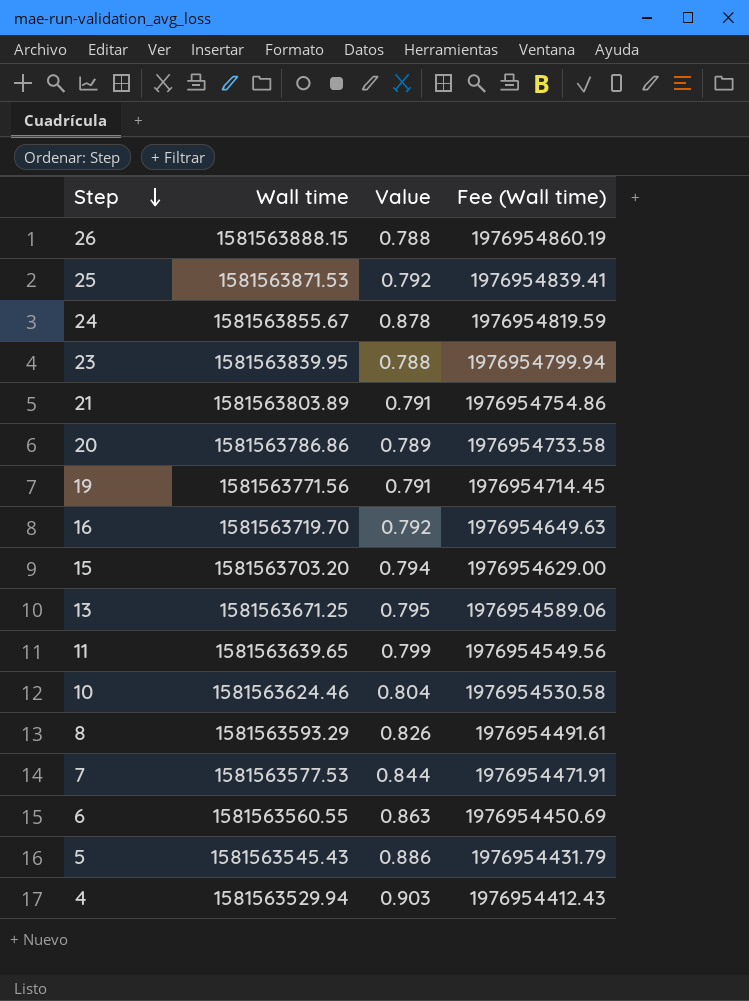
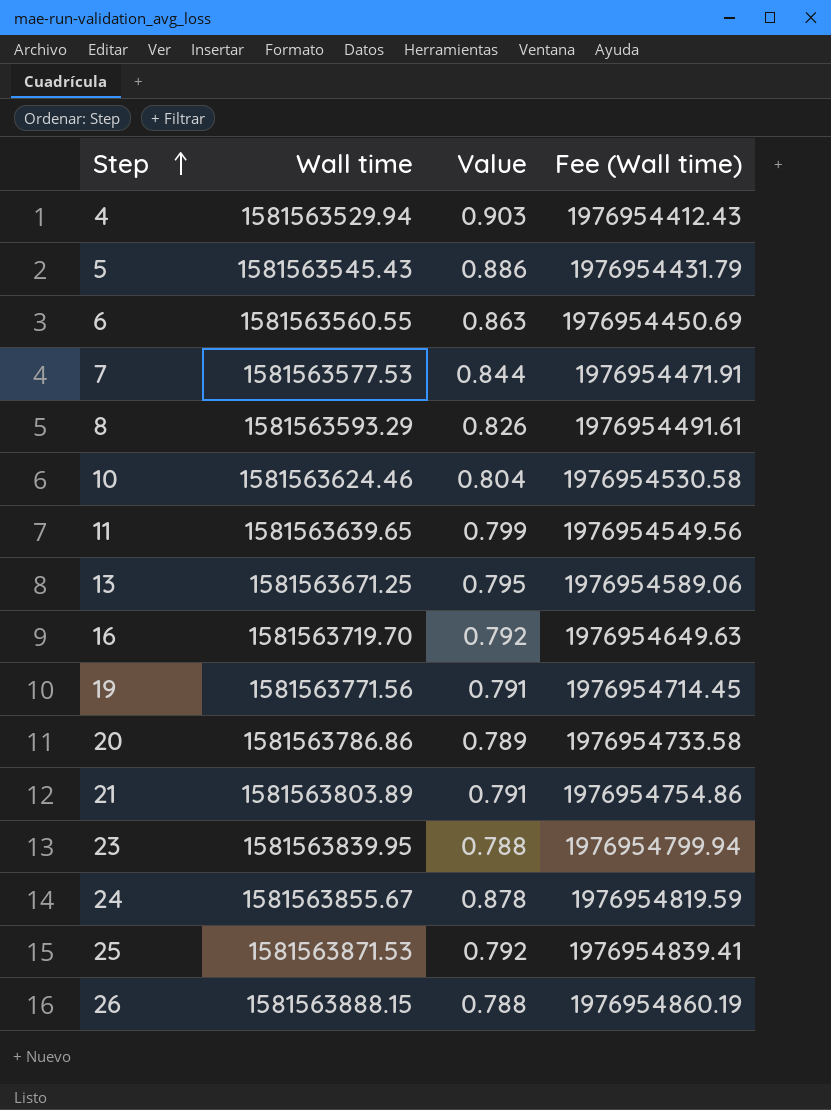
row order: Step descending -> Step ascending
row 15: 1581563703.20 | 0.794 | 1976954629.00 -> none

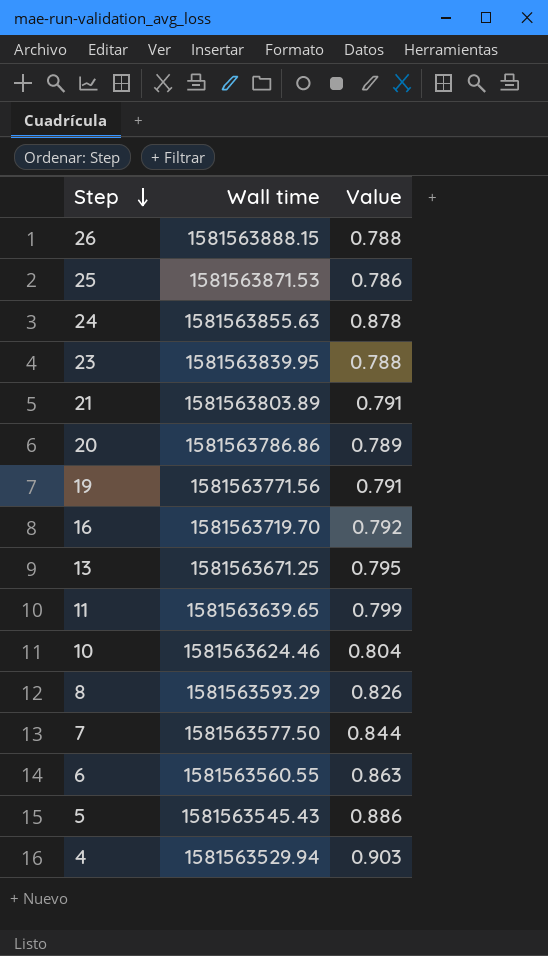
row order: Step ascending -> Step descending
column Fee (Wall time) | formula: [Wall time] * 1.25 -> none
25 | Value: 0.792 -> 0.786
24 | Wall time: 1581563855.67 -> 1581563855.63
7 | Wall time: 1581563577.53 -> 1581563577.50

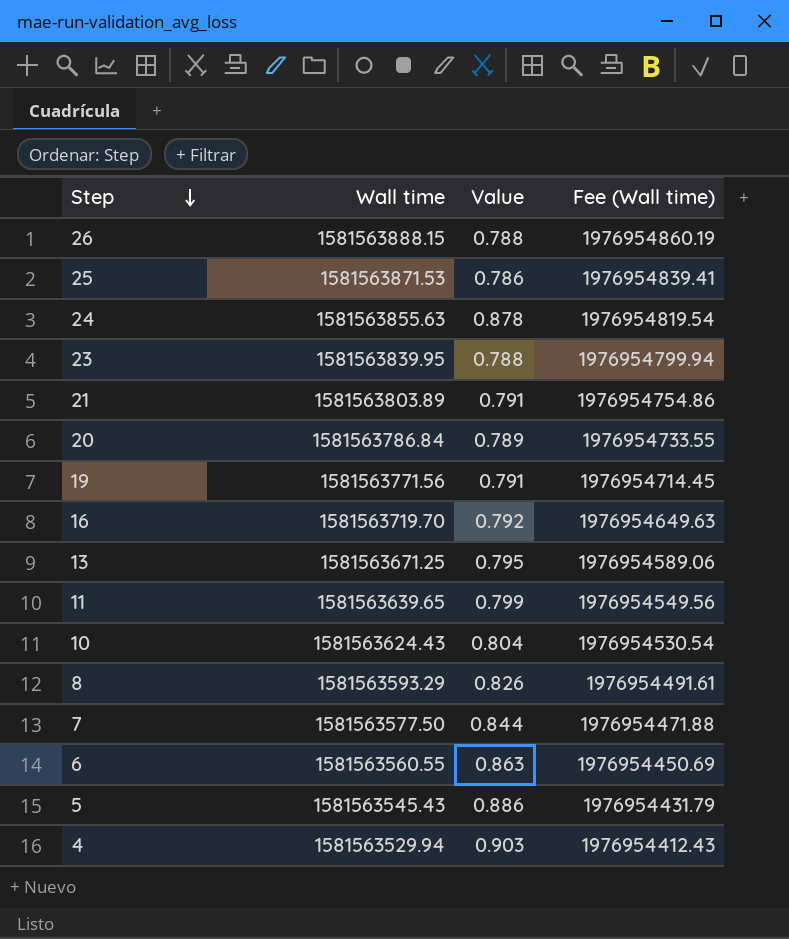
column Fee (Wall time) | formula: none -> [Wall time] * 1.25
20 | Wall time: 1581563786.86 -> 1581563786.84
10 | Wall time: 1581563624.46 -> 1581563624.43

